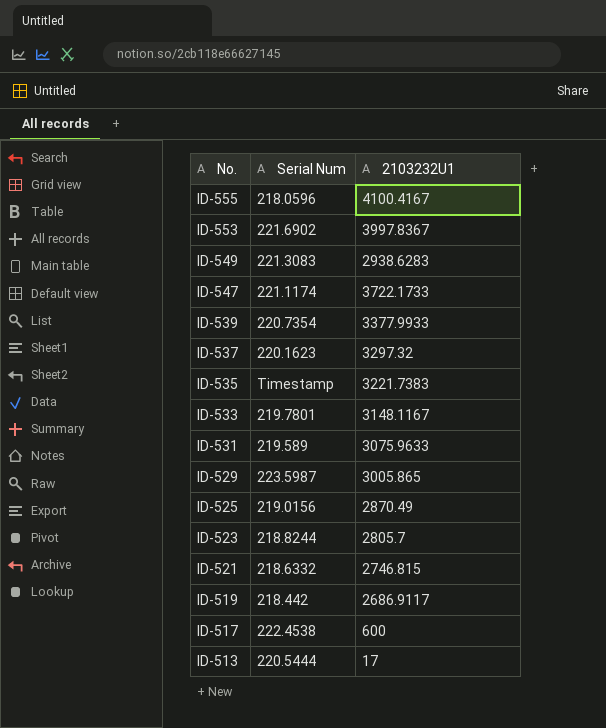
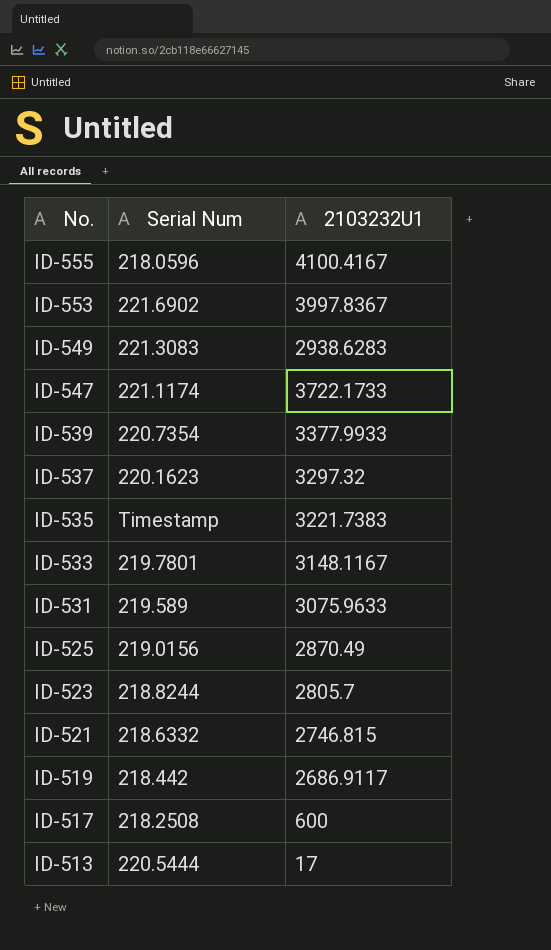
row ID-529: 223.5987 | 3005.865 -> none
ID-517 | Serial Num: 222.4538 -> 218.2508

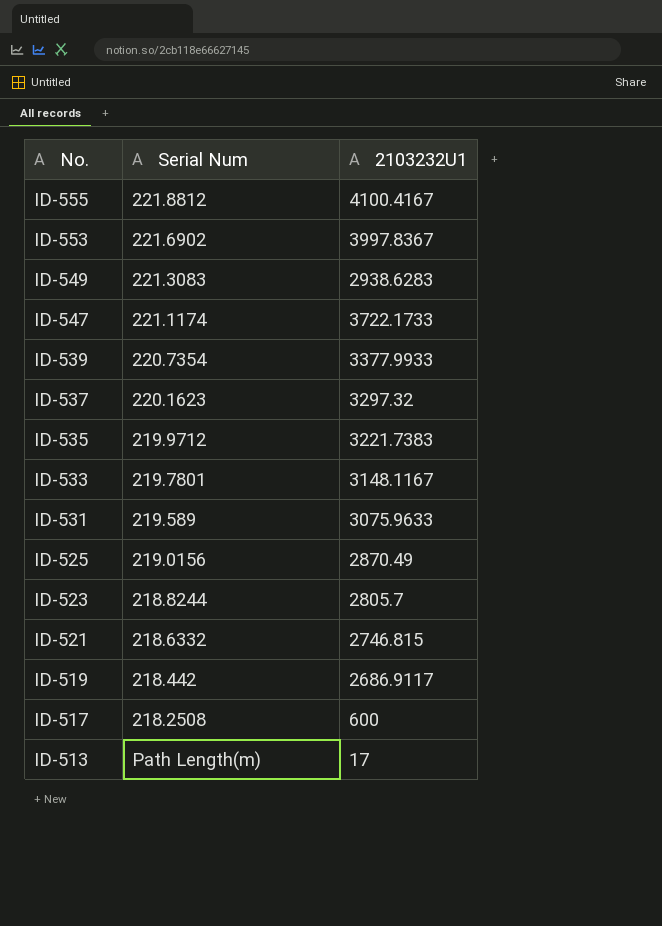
ID-555 | Serial Num: 218.0596 -> 221.8812
ID-535 | Serial Num: Timestamp -> 219.9712
ID-513 | Serial Num: 220.5444 -> Path Length(m)

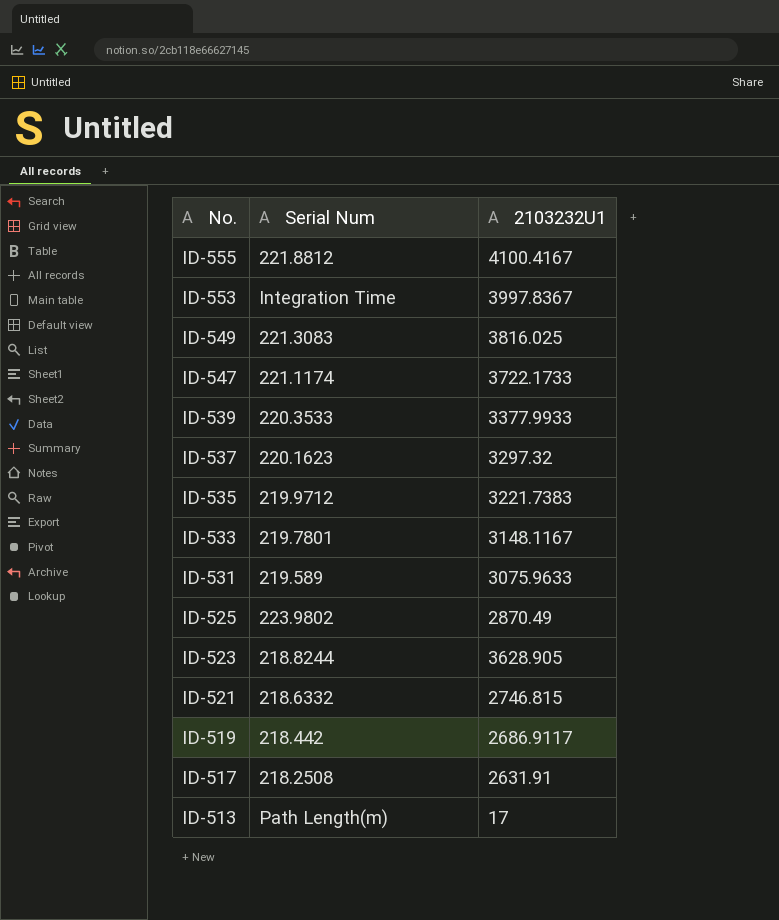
ID-553 | Serial Num: 221.6902 -> Integration Time
ID-549 | 2103232U1: 2938.6283 -> 3816.025
ID-539 | Serial Num: 220.7354 -> 220.3533
ID-525 | Serial Num: 219.0156 -> 223.9802
ID-523 | 2103232U1: 2805.7 -> 3628.905
ID-517 | 2103232U1: 600 -> 2631.91

